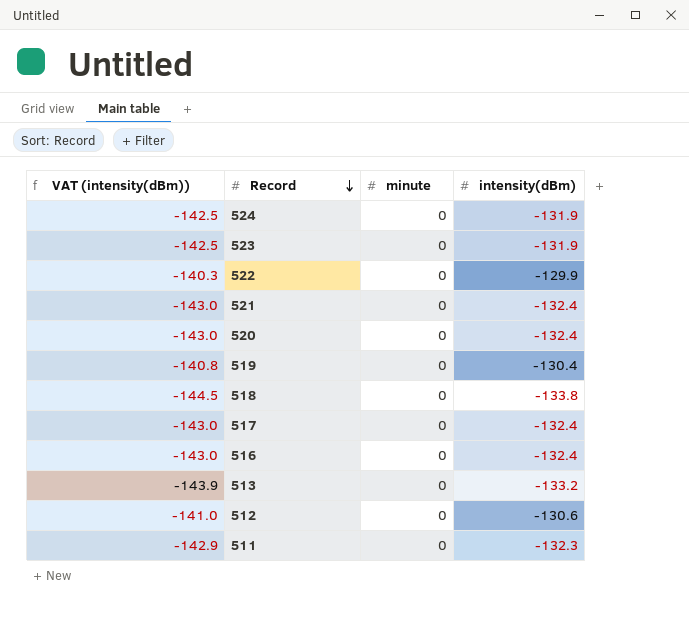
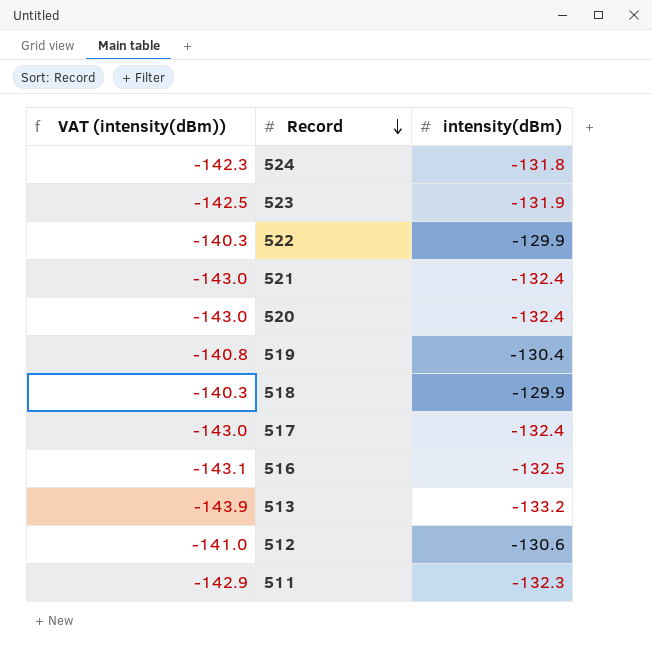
column minute | position: 3 -> none
524 | VAT (intensity(dBm)): -142.5 -> -142.3
524 | intensity(dBm): -131.9 -> -131.8
518 | VAT (intensity(dBm)): -144.5 -> -140.3
518 | intensity(dBm): -133.8 -> -129.9
516 | VAT (intensity(dBm)): -143.0 -> -143.1
516 | intensity(dBm): -132.4 -> -132.5

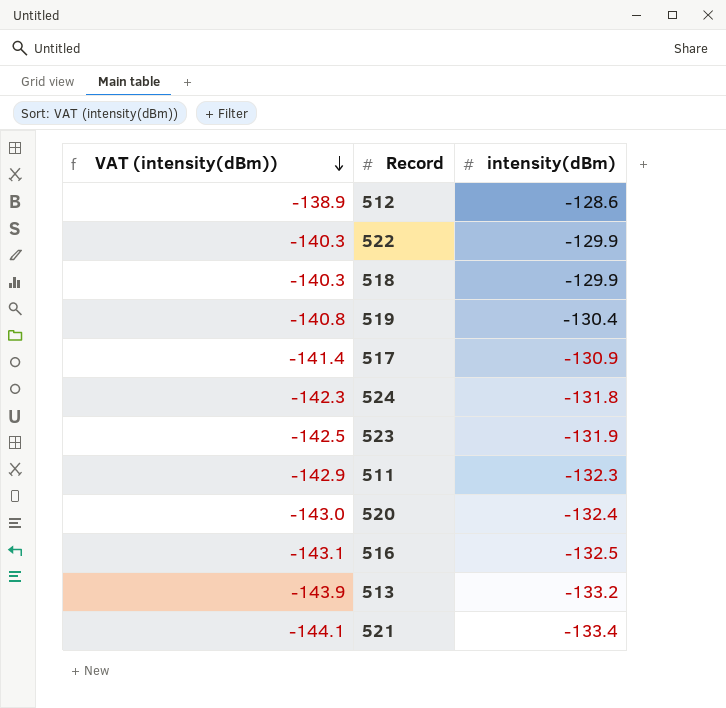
row order: Record descending -> VAT (intensity(dBm)) descending
512 | VAT (intensity(dBm)): -141.0 -> -138.9
512 | intensity(dBm): -130.6 -> -128.6
517 | VAT (intensity(dBm)): -143.0 -> -141.4
517 | intensity(dBm): -132.4 -> -130.9
521 | VAT (intensity(dBm)): -143.0 -> -144.1
521 | intensity(dBm): -132.4 -> -133.4

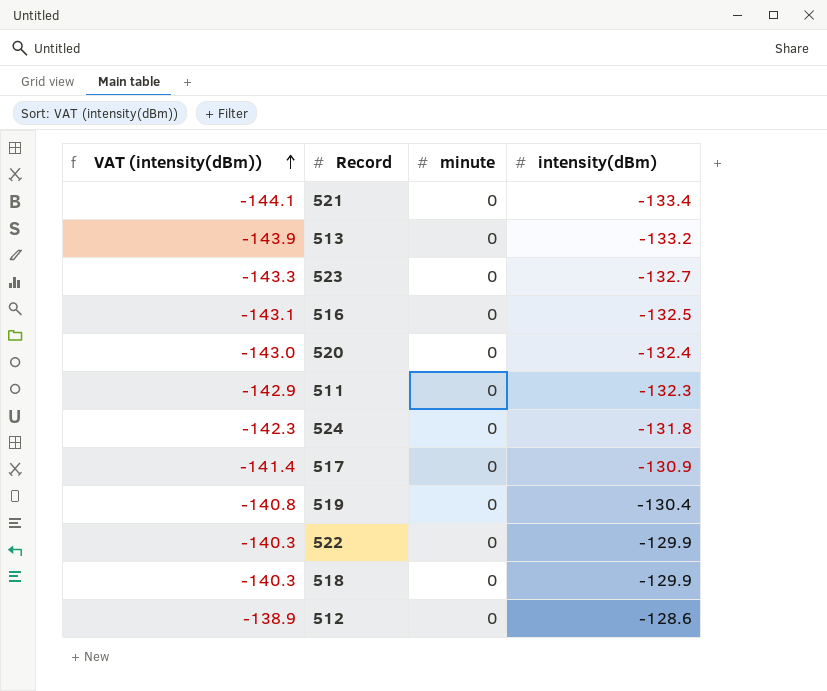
row order: VAT (intensity(dBm)) descending -> VAT (intensity(dBm)) ascending
column minute | position: none -> 3
523 | VAT (intensity(dBm)): -142.5 -> -143.3
523 | intensity(dBm): -131.9 -> -132.7

